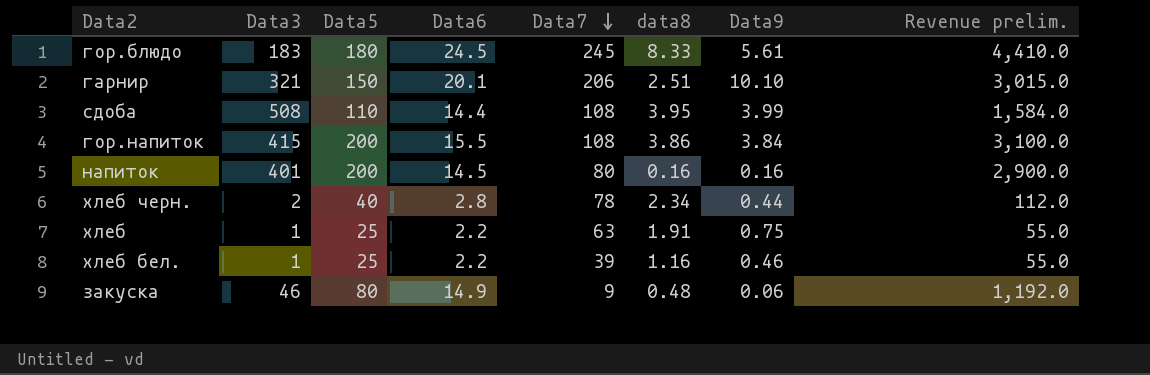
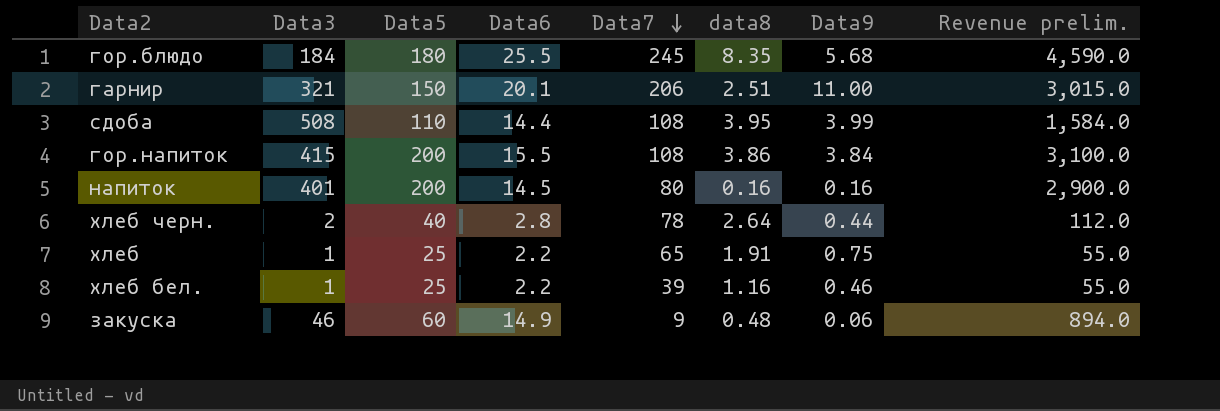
гор.блюдо | Data3: 183 -> 184
гор.блюдо | Data6: 24.5 -> 25.5
гор.блюдо | data8: 8.33 -> 8.35
гор.блюдо | Data9: 5.61 -> 5.68
гор.блюдо | Revenue prelim.: 4,410.0 -> 4,590.0
гарнир | Data9: 10.10 -> 11.00
хлеб черн. | data8: 2.34 -> 2.64
хлеб | Data7: 63 -> 65
закуска | Data5: 80 -> 60
закуска | Revenue prelim.: 1,192.0 -> 894.0

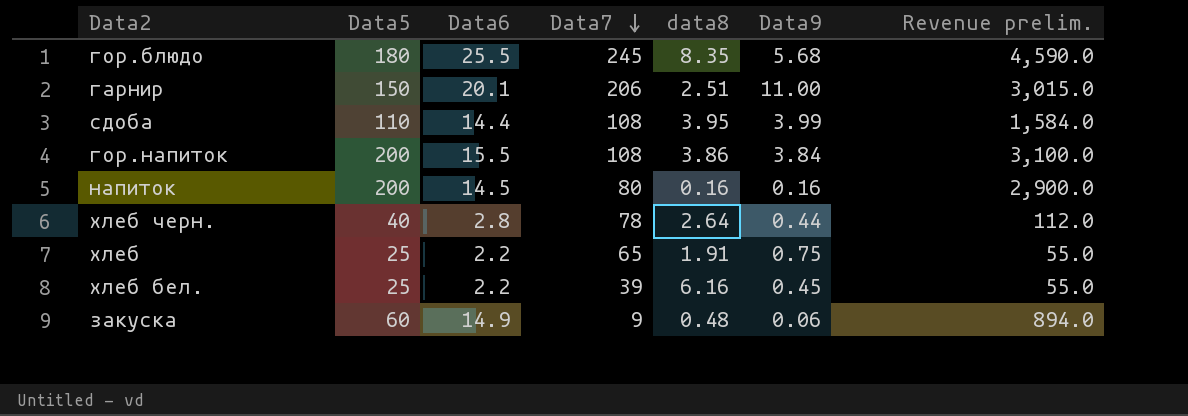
column Data3 | position: 2 -> none
хлеб бел. | data8: 1.16 -> 6.16
хлеб бел. | Data9: 0.46 -> 0.45

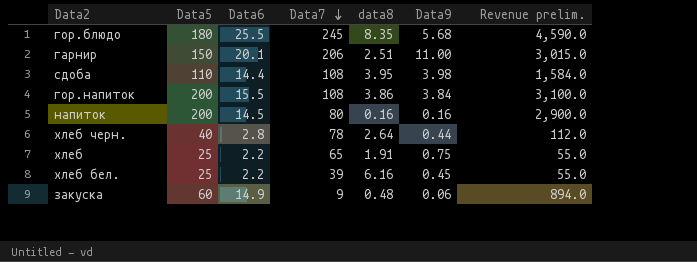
сдоба | Data9: 3.99 -> 3.98

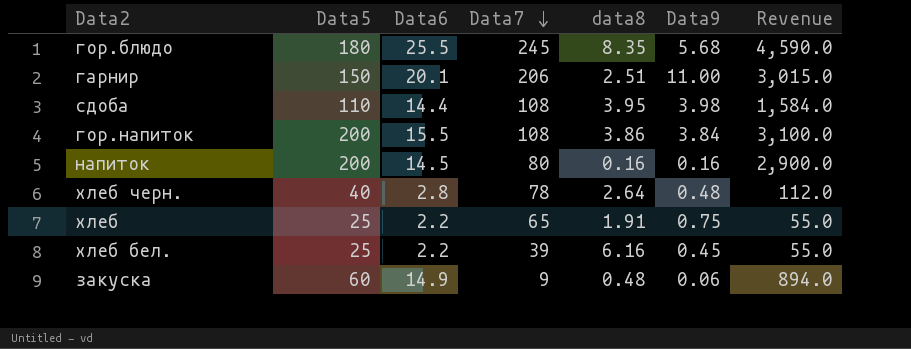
column name: Revenue prelim. -> Revenue
хлеб черн. | Data9: 0.44 -> 0.48

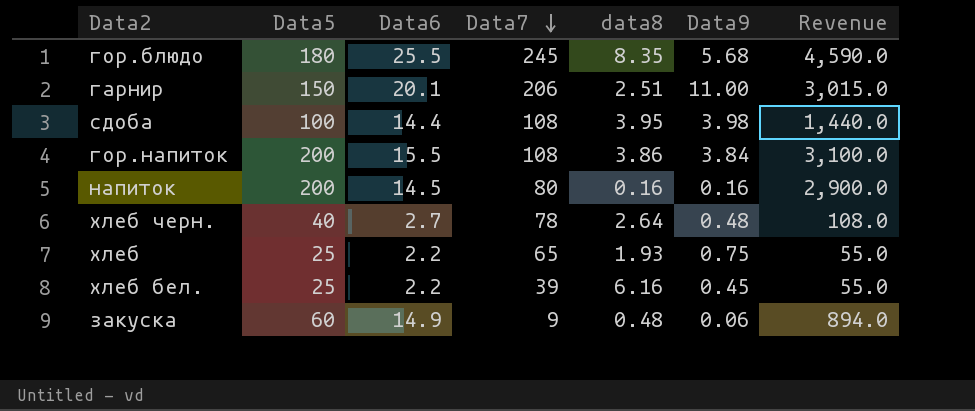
сдоба | Data5: 110 -> 100
сдоба | Revenue: 1,584.0 -> 1,440.0
хлеб черн. | Data6: 2.8 -> 2.7
хлеб черн. | Revenue: 112.0 -> 108.0
хлеб | data8: 1.91 -> 1.93

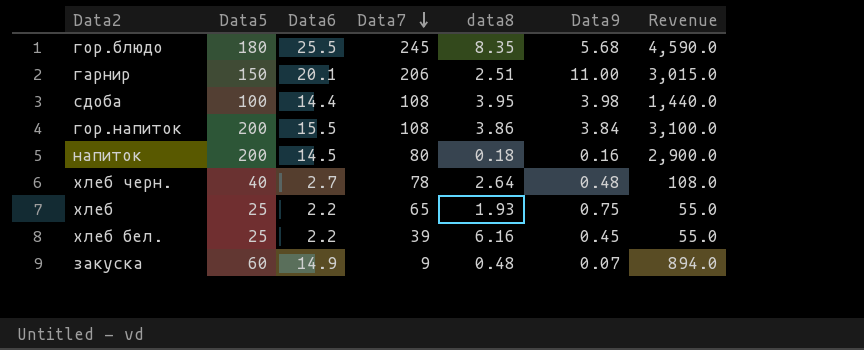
напиток | data8: 0.16 -> 0.18
закуска | Data9: 0.06 -> 0.07

